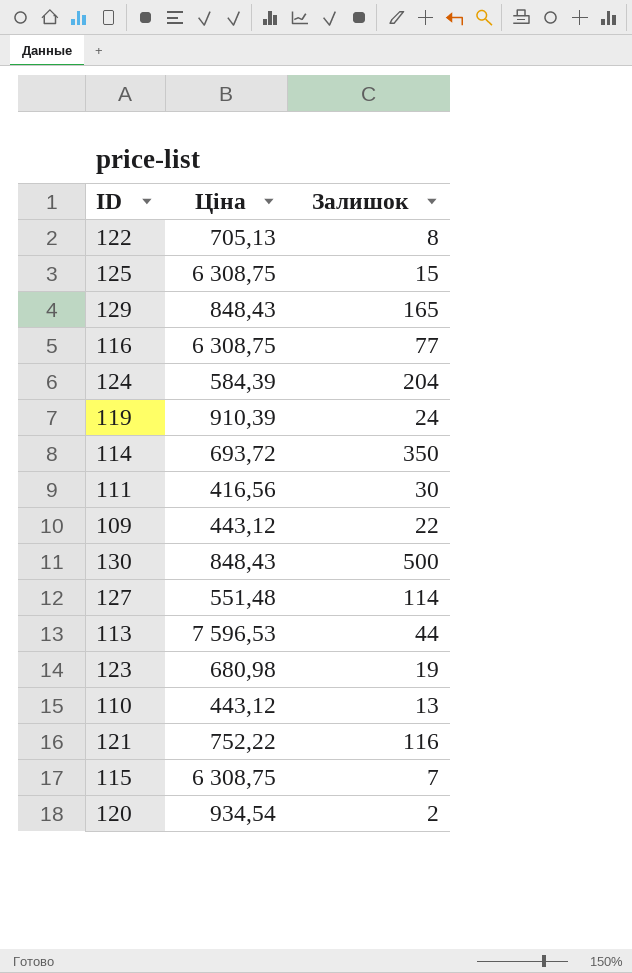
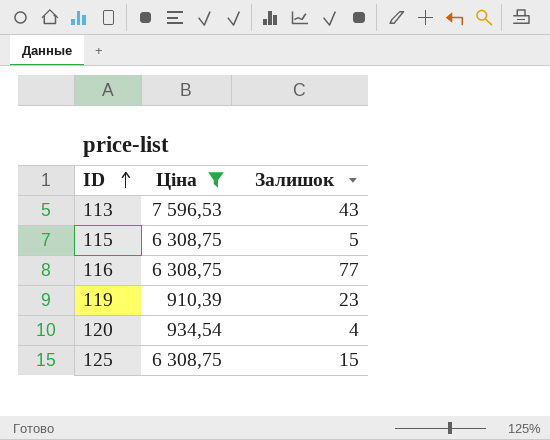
filter: none -> Ціна >= 910,39
row order: none -> ID ascending
113 | Залишок: 44 -> 43
115 | Залишок: 7 -> 5
119 | Залишок: 24 -> 23
120 | Залишок: 2 -> 4

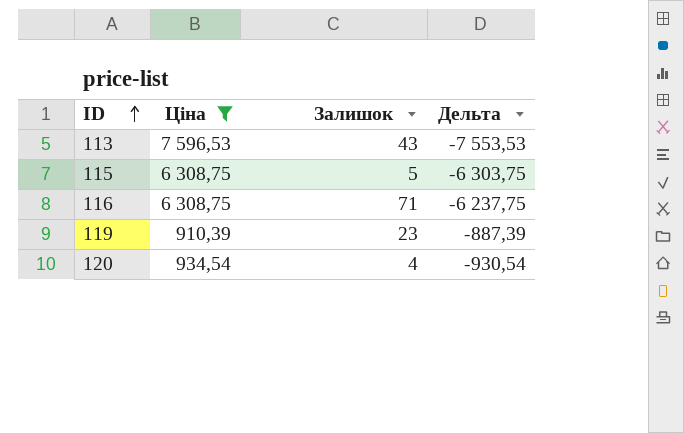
column Дельта | formula: none -> [Залишок] - [Ціна]
row 125: 6 308,75 | 15 -> none
116 | Залишок: 77 -> 71

